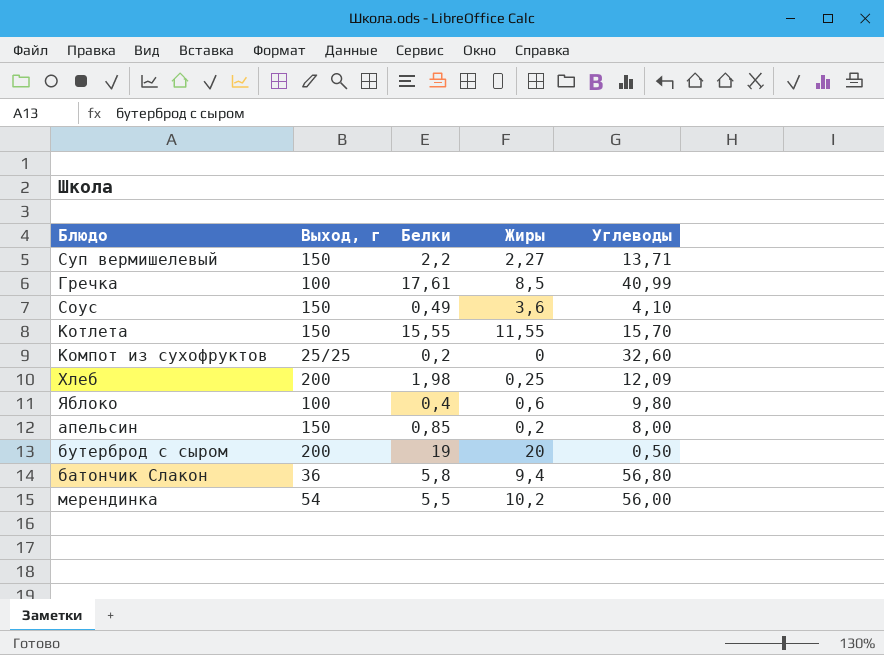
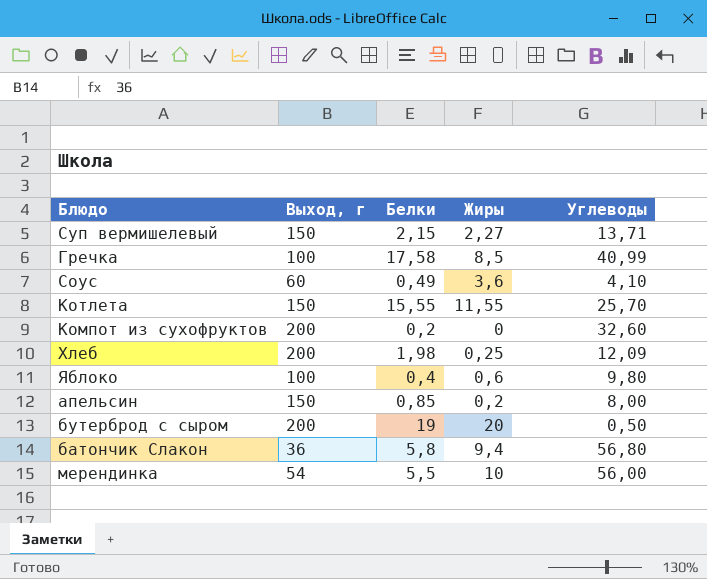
Суп вермишелевый | Белки: 2,2 -> 2,15
Гречка | Белки: 17,61 -> 17,58
Соус | Выход, г: 150 -> 60
Котлета | Углеводы: 15,70 -> 25,70
Компот из сухофруктов | Выход, г: 25/25 -> 200
мерендинка | Жиры: 10,2 -> 10

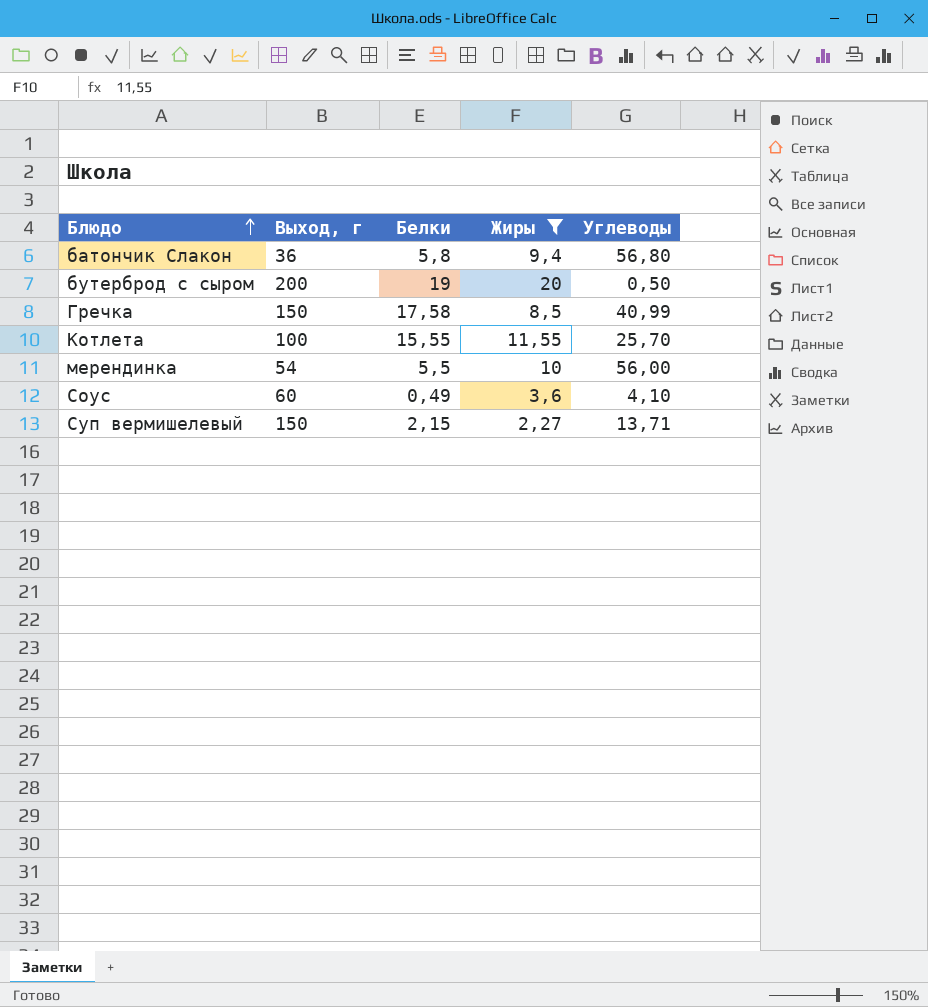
filter: none -> Жиры >= 2,27
row order: none -> Блюдо ascending
Гречка | Выход, г: 100 -> 150
Котлета | Выход, г: 150 -> 100

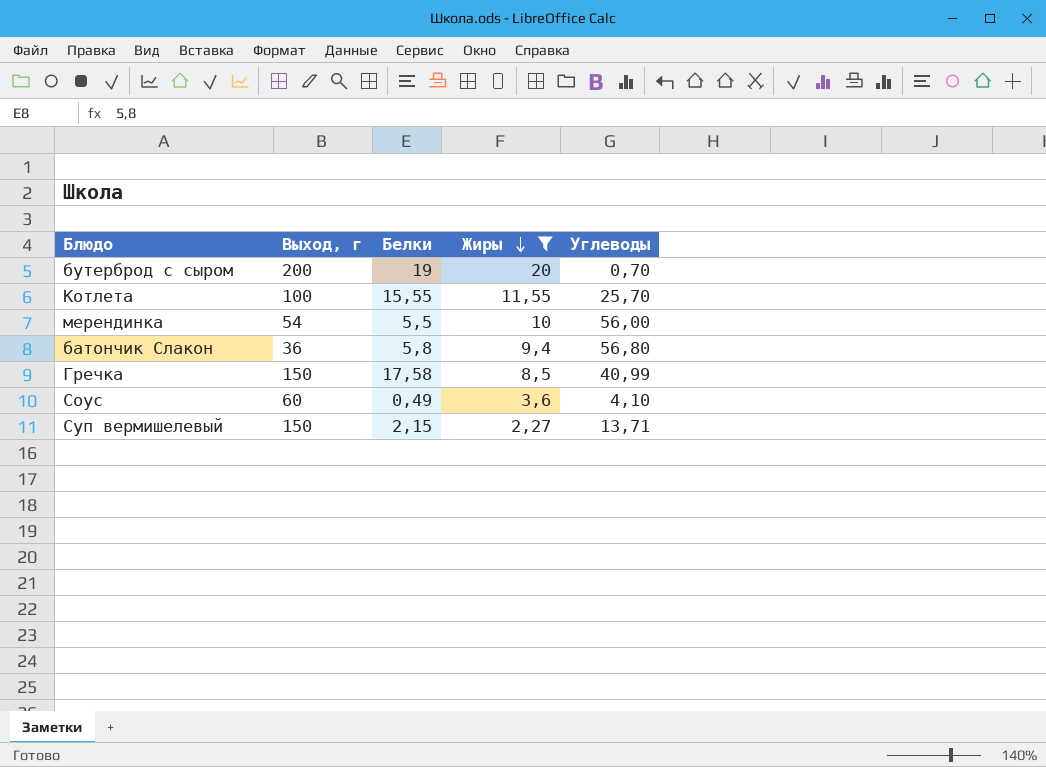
row order: Блюдо ascending -> Жиры descending
бутерброд с сыром | Углеводы: 0,50 -> 0,70

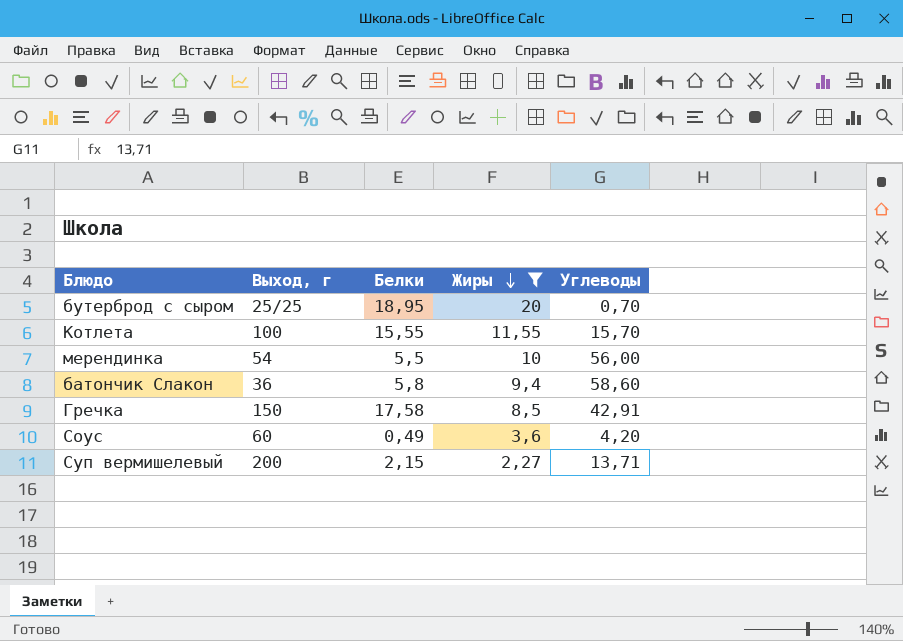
бутерброд с сыром | Выход, г: 200 -> 25/25
бутерброд с сыром | Белки: 19 -> 18,95
Котлета | Углеводы: 25,70 -> 15,70
батончик Слакон | Углеводы: 56,80 -> 58,60
Гречка | Углеводы: 40,99 -> 42,91
Соус | Углеводы: 4,10 -> 4,20
Суп вермишелевый | Выход, г: 150 -> 200

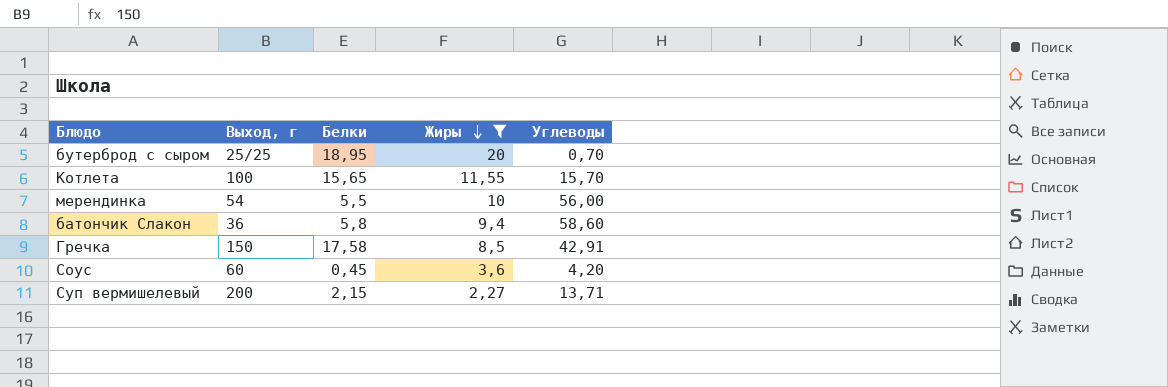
Котлета | Белки: 15,55 -> 15,65
Соус | Белки: 0,49 -> 0,45

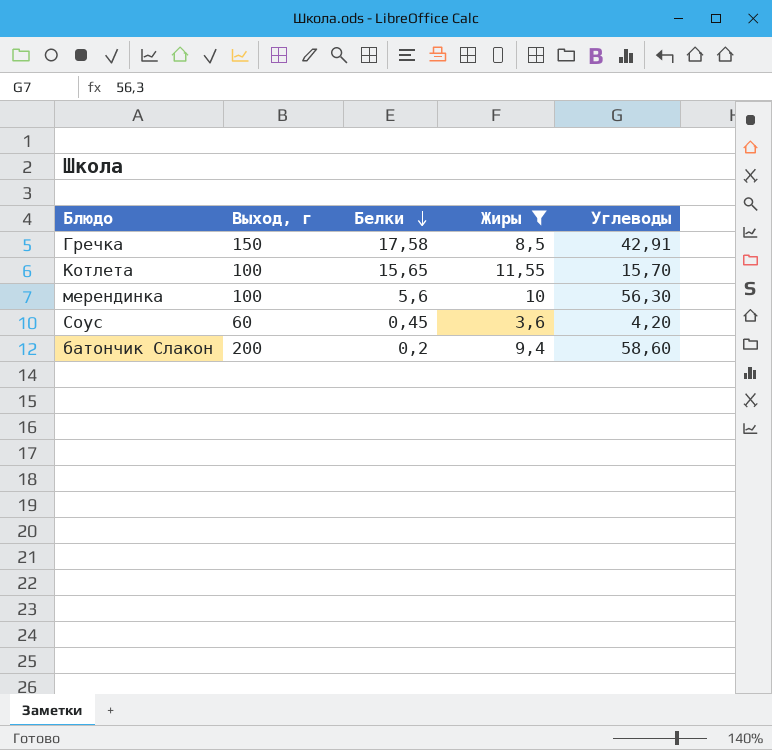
row order: Жиры descending -> Белки descending
row бутерброд с сыром: 25/25 | 18,95 | 20 | 0,70 -> none
row Суп вермишелевый: 200 | 2,15 | 2,27 | 13,71 -> none
мерендинка | Выход, г: 54 -> 100
мерендинка | Белки: 5,5 -> 5,6
мерендинка | Углеводы: 56,00 -> 56,30
батончик Слакон | Выход, г: 36 -> 200
батончик Слакон | Белки: 5,8 -> 0,2

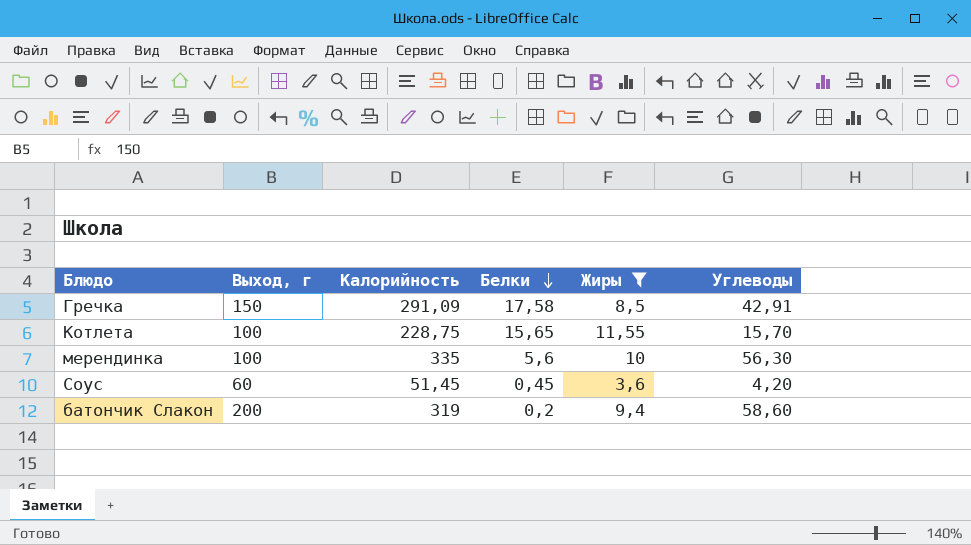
column Калорийность | position: none -> 3

